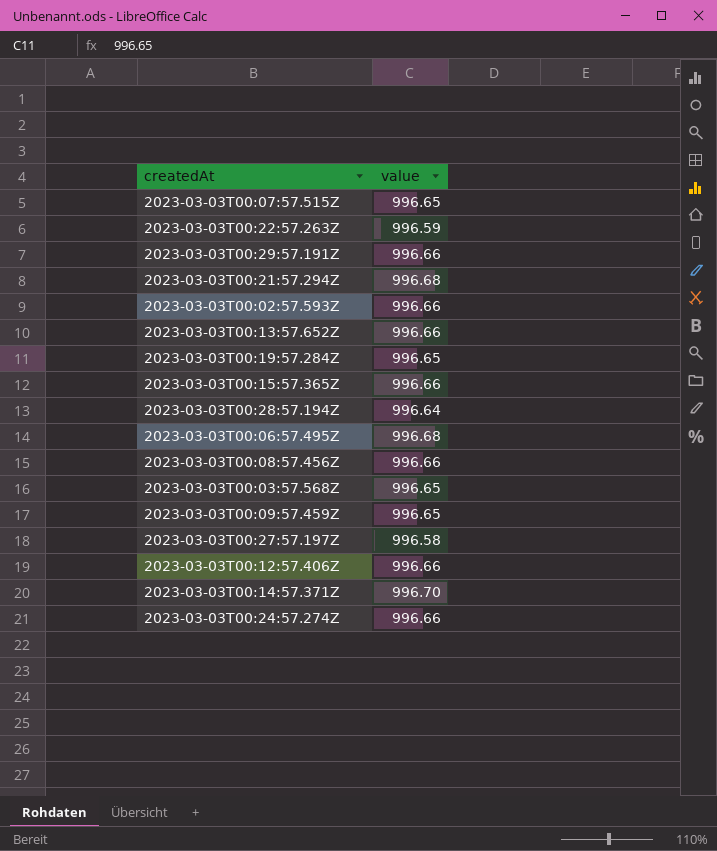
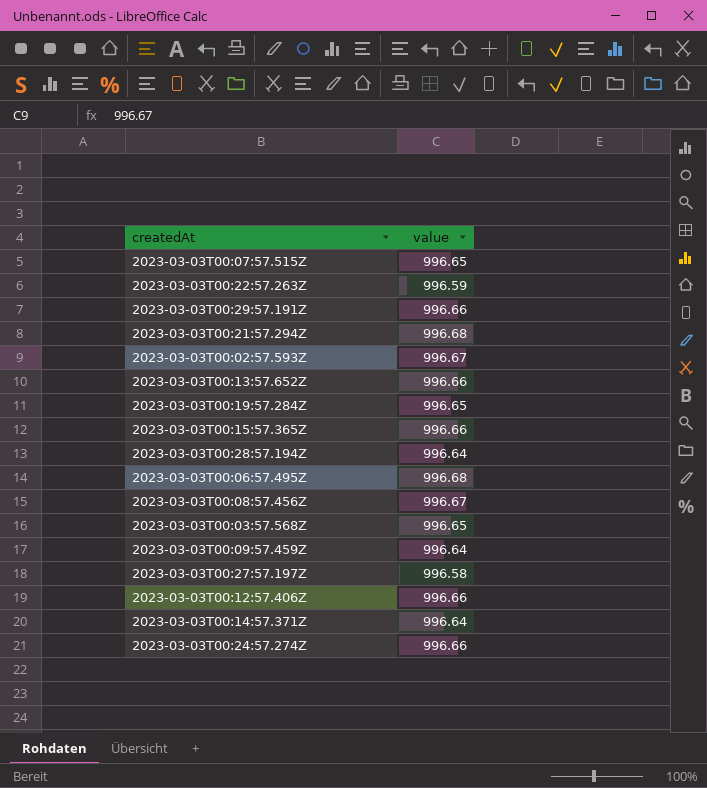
2023-03-03T00:02:57.593Z | value: 996.66 -> 996.67
2023-03-03T00:08:57.456Z | value: 996.66 -> 996.67
2023-03-03T00:09:57.459Z | value: 996.65 -> 996.64
2023-03-03T00:14:57.371Z | value: 996.70 -> 996.64

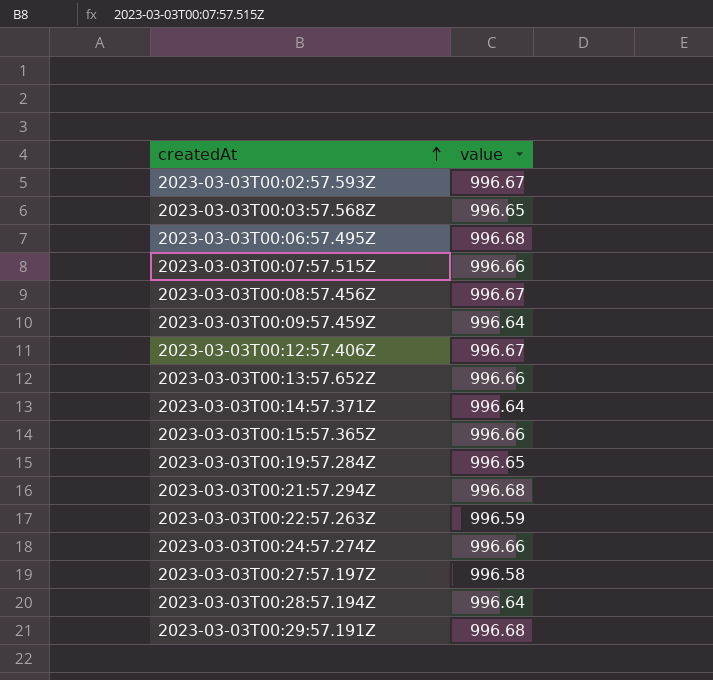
row order: none -> createdAt ascending
2023-03-03T00:07:57.515Z | value: 996.65 -> 996.66
2023-03-03T00:12:57.406Z | value: 996.66 -> 996.67
2023-03-03T00:29:57.191Z | value: 996.66 -> 996.68

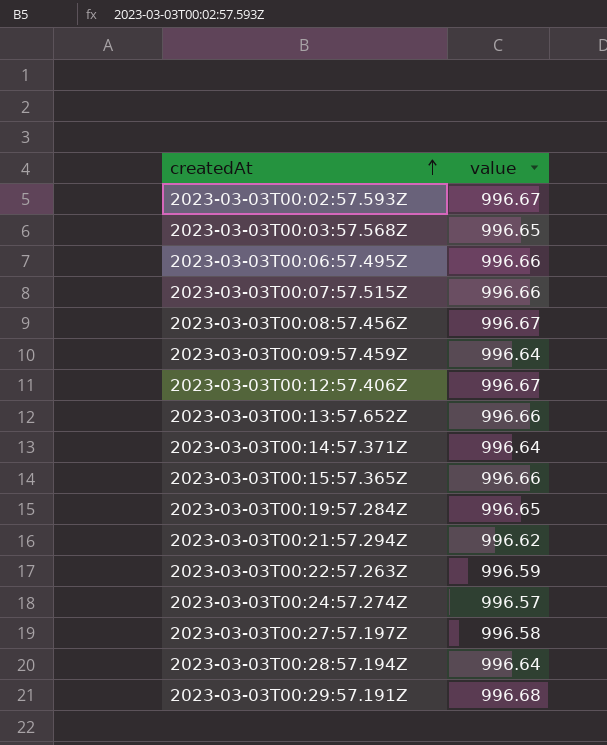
2023-03-03T00:06:57.495Z | value: 996.68 -> 996.66
2023-03-03T00:21:57.294Z | value: 996.68 -> 996.62
2023-03-03T00:24:57.274Z | value: 996.66 -> 996.57

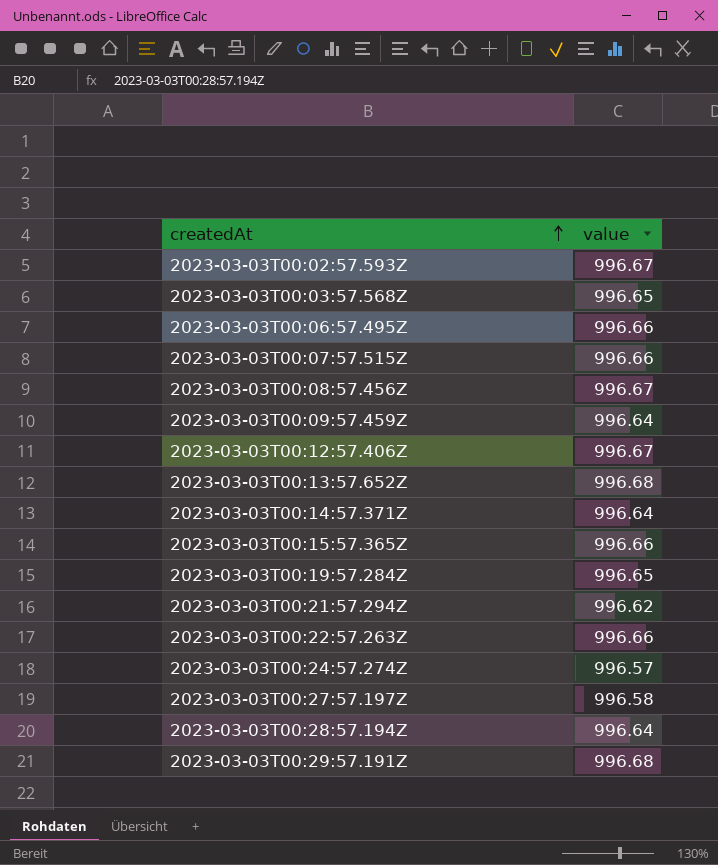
2023-03-03T00:13:57.652Z | value: 996.66 -> 996.68
2023-03-03T00:22:57.263Z | value: 996.59 -> 996.66

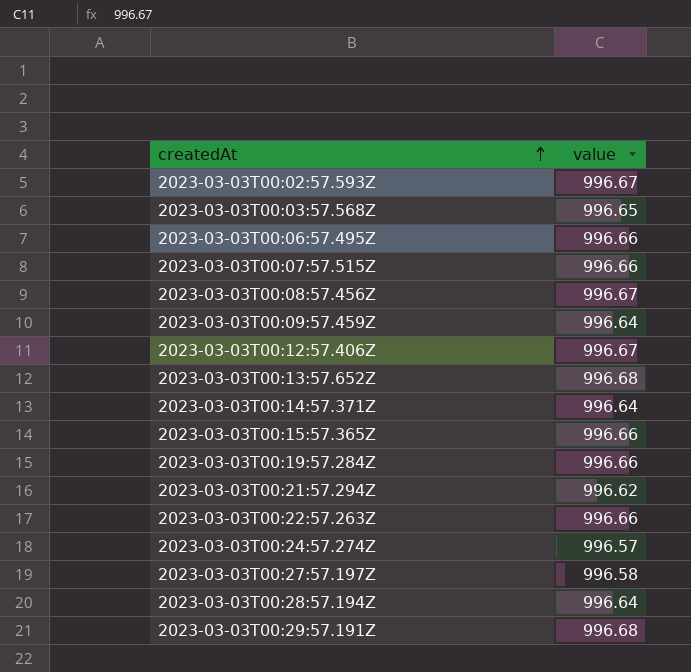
2023-03-03T00:19:57.284Z | value: 996.65 -> 996.66

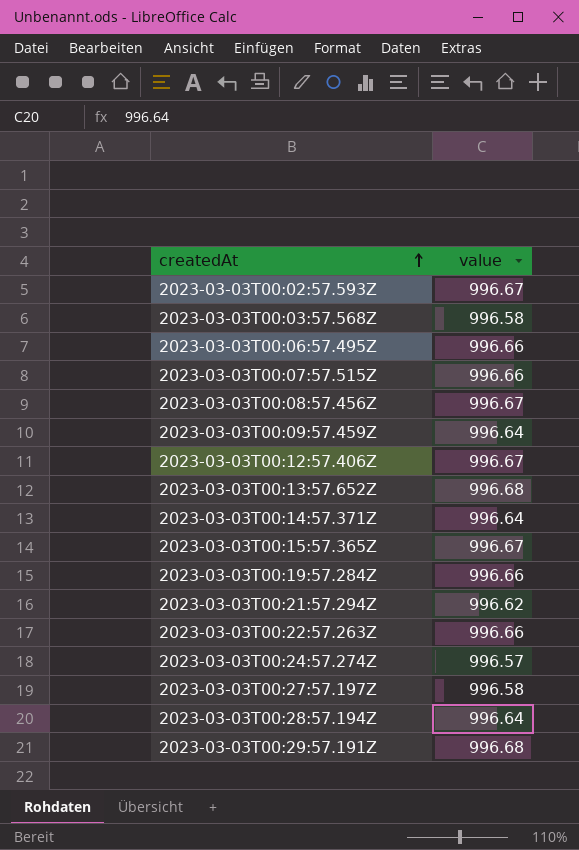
2023-03-03T00:03:57.568Z | value: 996.65 -> 996.58
2023-03-03T00:15:57.365Z | value: 996.66 -> 996.67

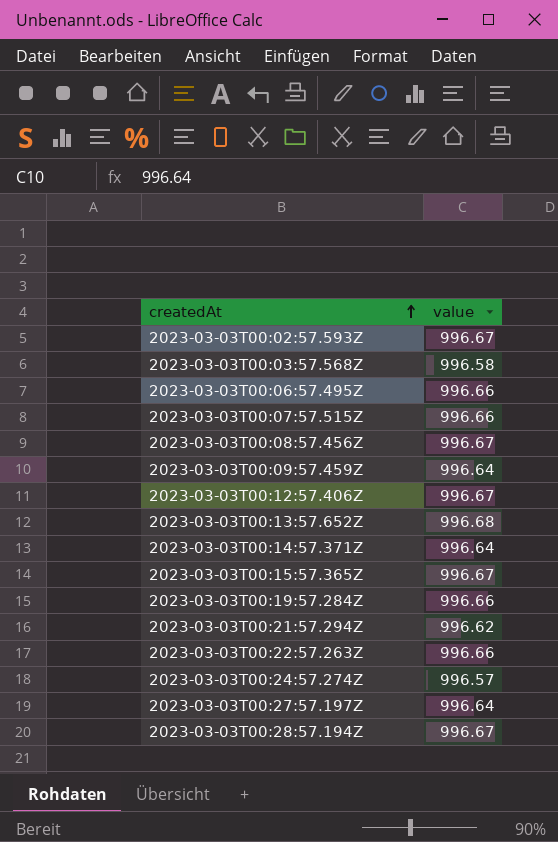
row 2023-03-03T00:29:57.191Z: 996.68 -> none
2023-03-03T00:27:57.197Z | value: 996.58 -> 996.64
2023-03-03T00:28:57.194Z | value: 996.64 -> 996.67

